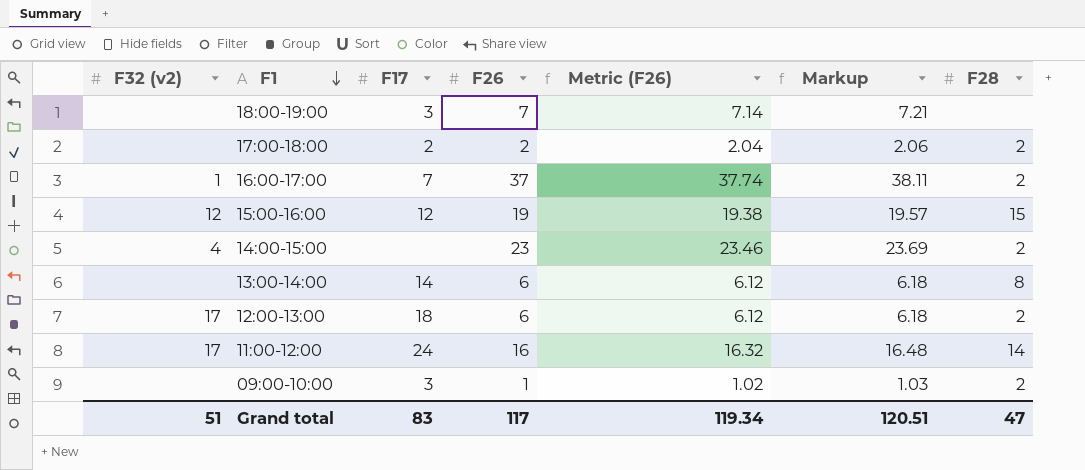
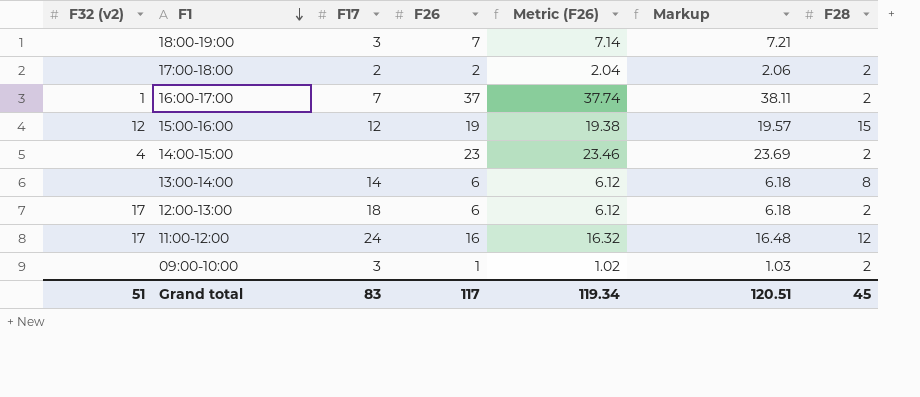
11:00-12:00 | F28: 14 -> 12
Grand total | F28: 47 -> 45

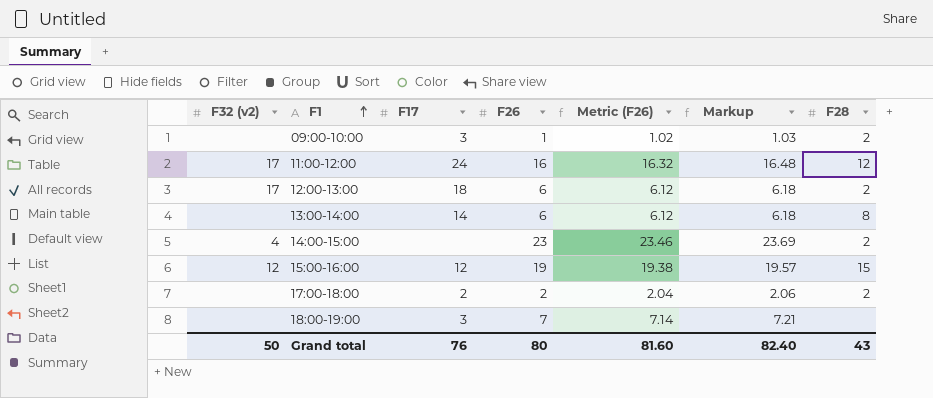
row order: F1 descending -> F1 ascending
row 16:00-17:00: 1 | 7 | 37 | 37.74 | 38.11 | 2 -> none
Grand total | F32 (v2): 51 -> 50
Grand total | F17: 83 -> 76
Grand total | F26: 117 -> 80
Grand total | Metric (F26): 119.34 -> 81.60
Grand total | Markup: 120.51 -> 82.40
Grand total | F28: 45 -> 43

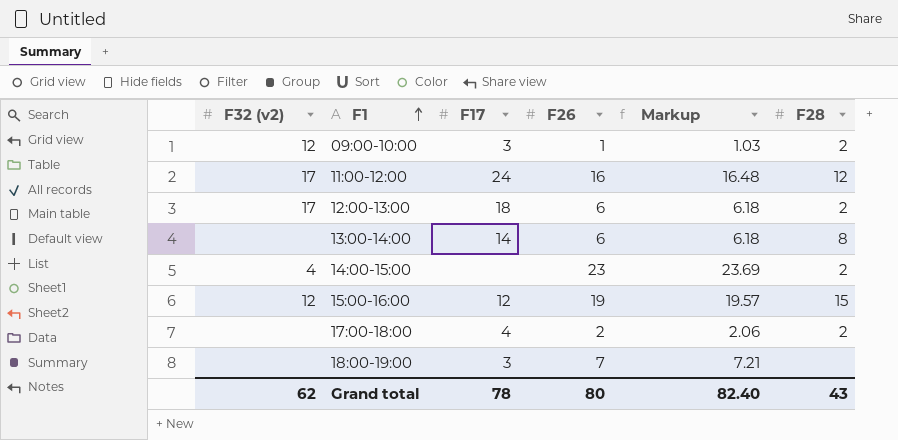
column Metric (F26) | formula: [F26] * 1.02 -> none
09:00-10:00 | F32 (v2): none -> 12
17:00-18:00 | F17: 2 -> 4
Grand total | F32 (v2): 50 -> 62
Grand total | F17: 76 -> 78

